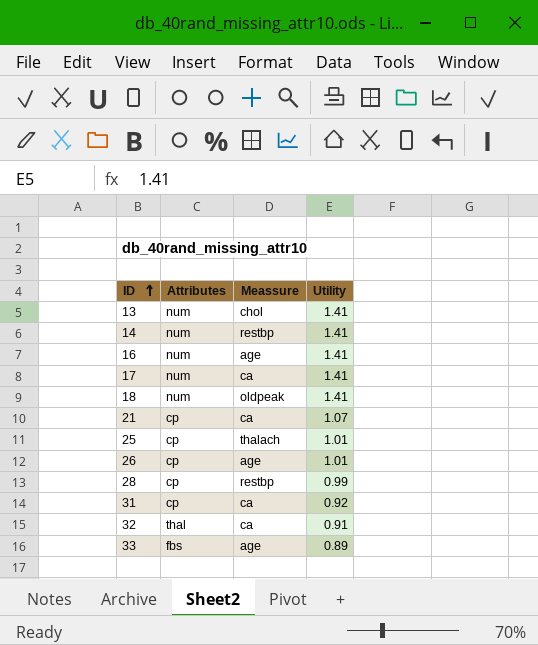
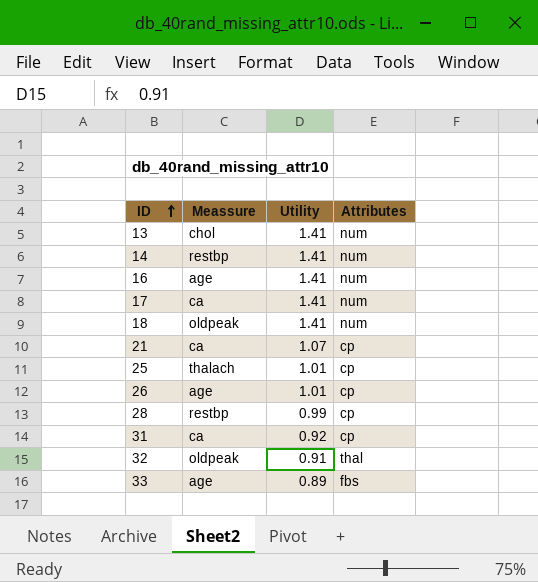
column Attributes | position: 2 -> 4
32 | Meassure: ca -> oldpeak

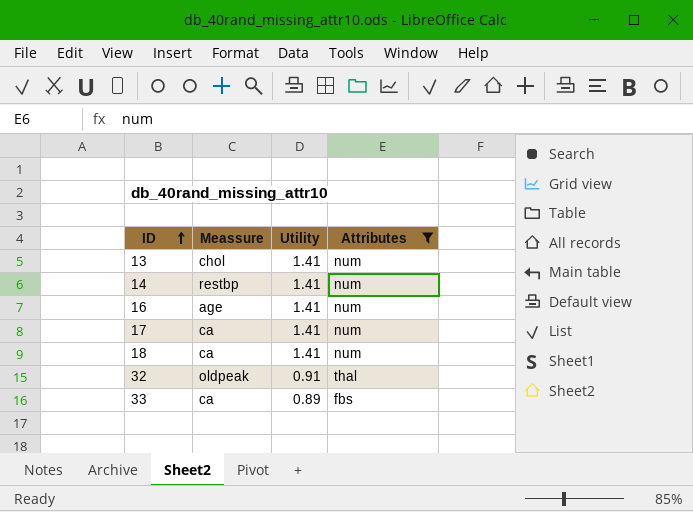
filter: none -> Attributes != cp
18 | Meassure: oldpeak -> ca
33 | Meassure: age -> ca

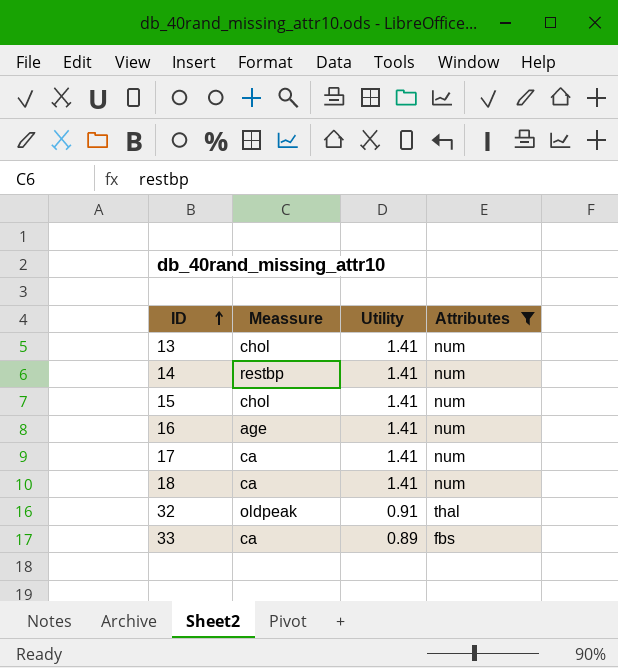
row 15: none -> chol | 1.41 | num

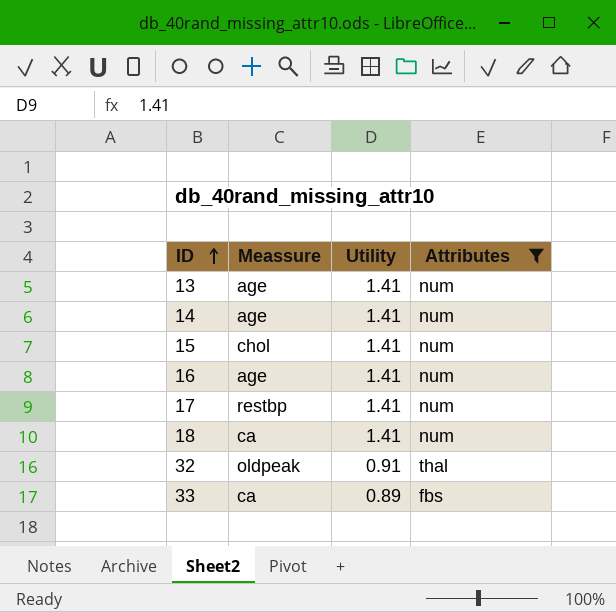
13 | Meassure: chol -> age
14 | Meassure: restbp -> age
17 | Meassure: ca -> restbp

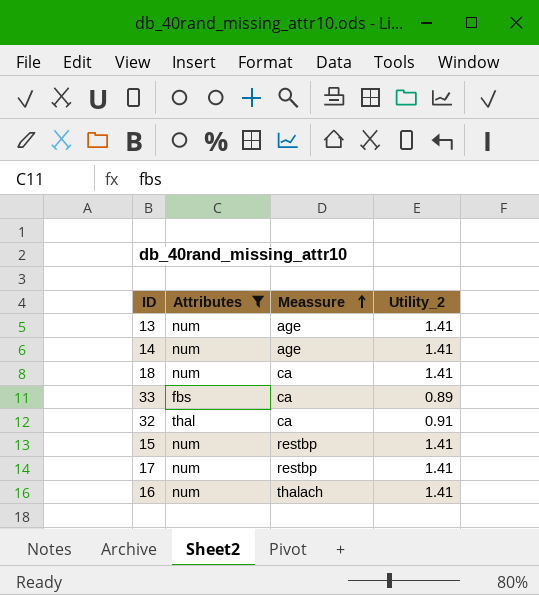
row order: ID ascending -> Meassure ascending
column Attributes | position: 4 -> 2
column name: Utility -> Utility_2
32 | Meassure: oldpeak -> ca
15 | Meassure: chol -> restbp
16 | Meassure: age -> thalach

